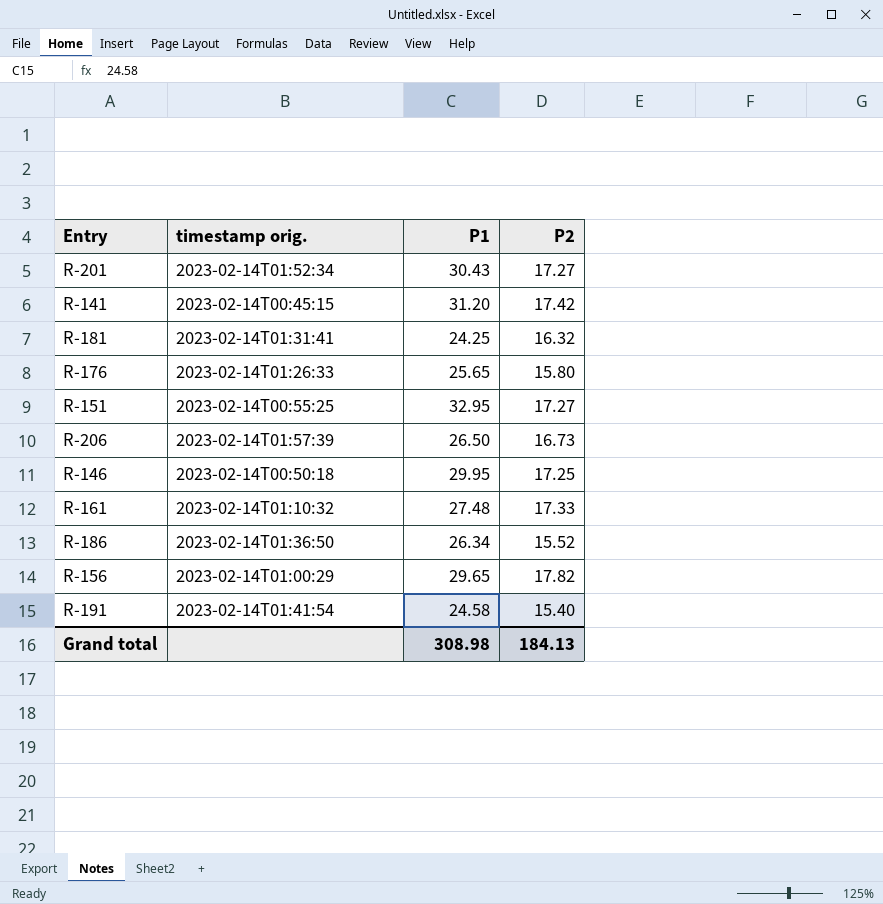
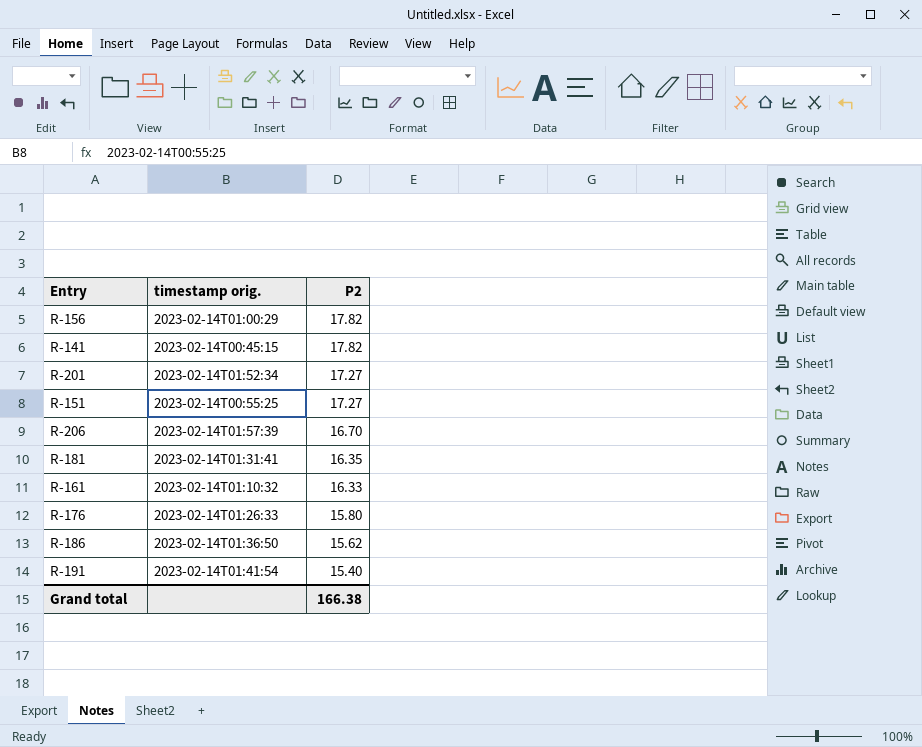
row order: none -> P2 descending
column P1 | position: 3 -> none
row R-146: 2023-02-14T00:50:18 | 29.95 | 17.25 -> none
R-141 | P2: 17.42 -> 17.82
R-206 | P2: 16.73 -> 16.70
R-181 | P2: 16.32 -> 16.35
R-161 | P2: 17.33 -> 16.33
R-186 | P2: 15.52 -> 15.62
Grand total | P2: 184.13 -> 166.38

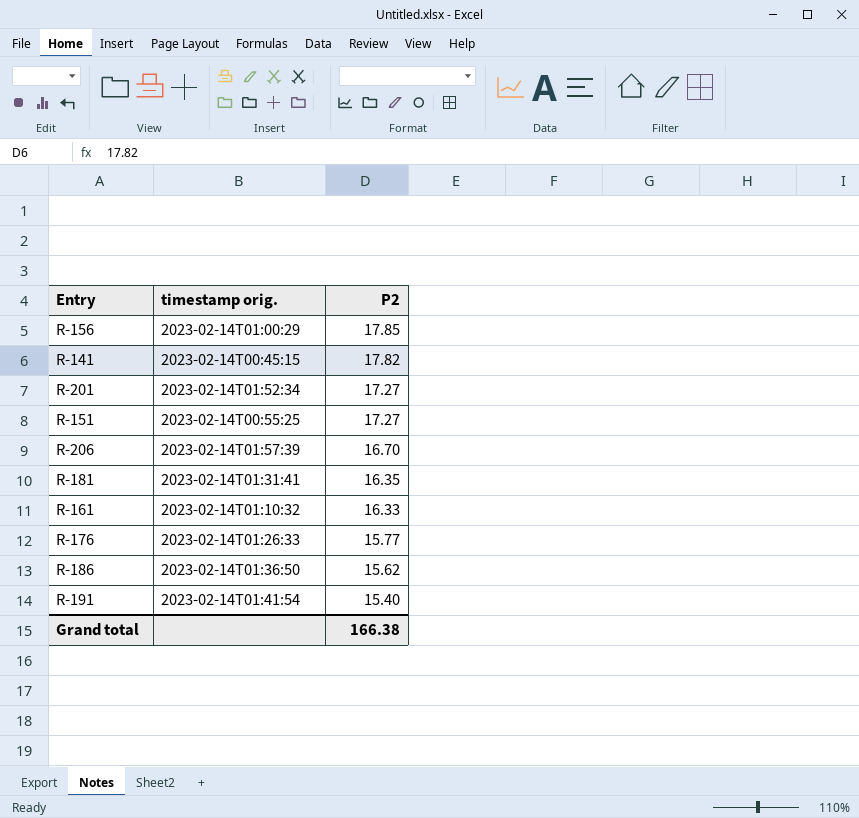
R-156 | P2: 17.82 -> 17.85
R-176 | P2: 15.80 -> 15.77

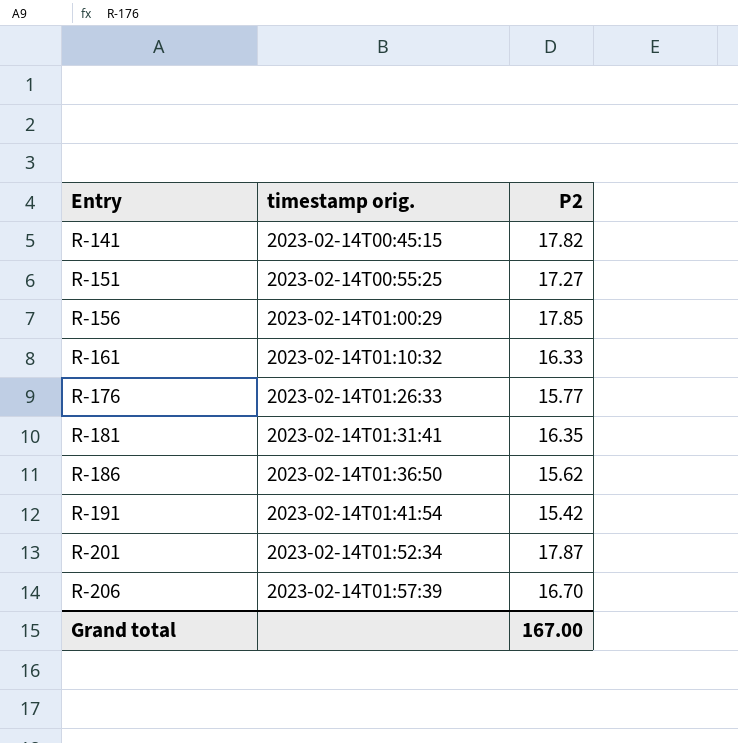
row order: P2 descending -> Entry ascending
R-191 | P2: 15.40 -> 15.42
R-201 | P2: 17.27 -> 17.87
Grand total | P2: 166.38 -> 167.00

